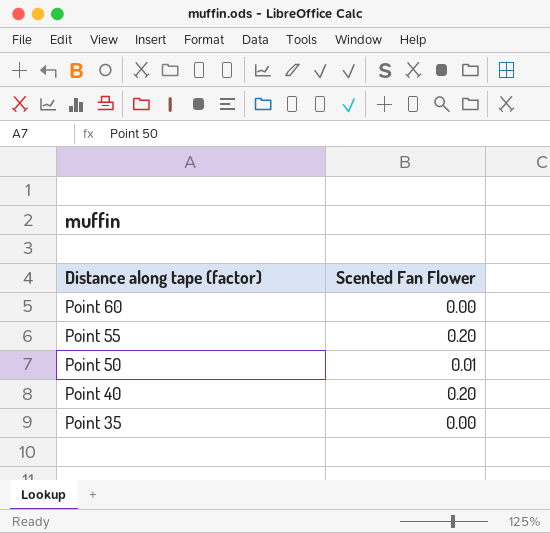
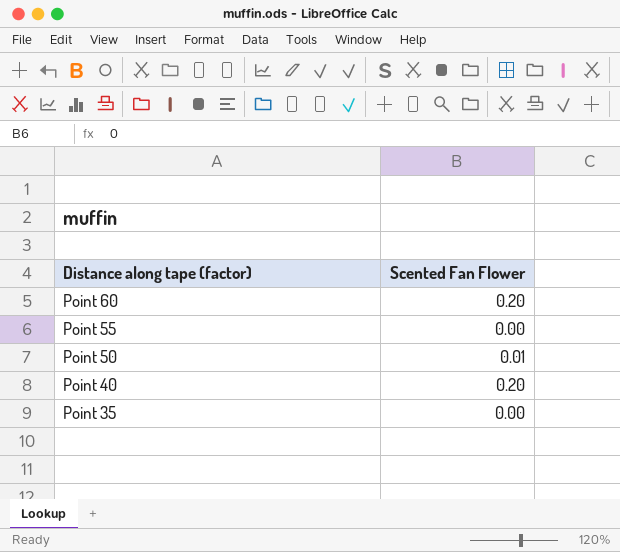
Point 60 | Scented Fan Flower: 0.00 -> 0.20
Point 55 | Scented Fan Flower: 0.20 -> 0.00

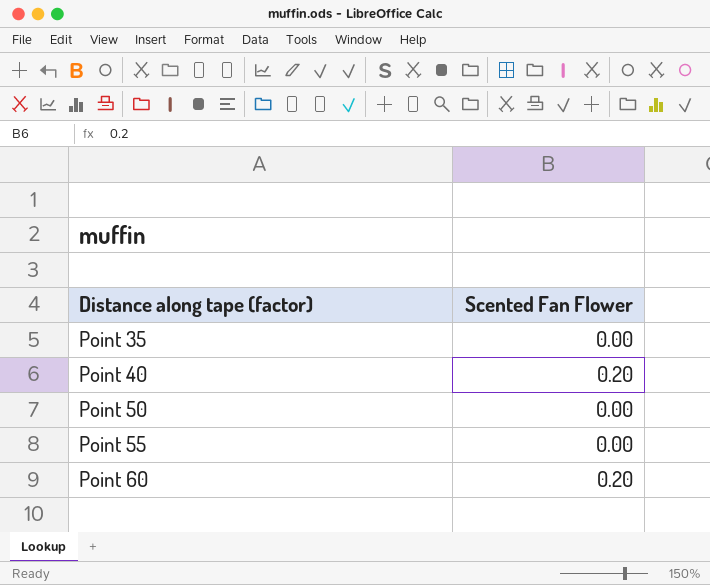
row order: Distance along tape (factor) descending -> Distance along tape (factor) ascending
Point 50 | Scented Fan Flower: 0.01 -> 0.00

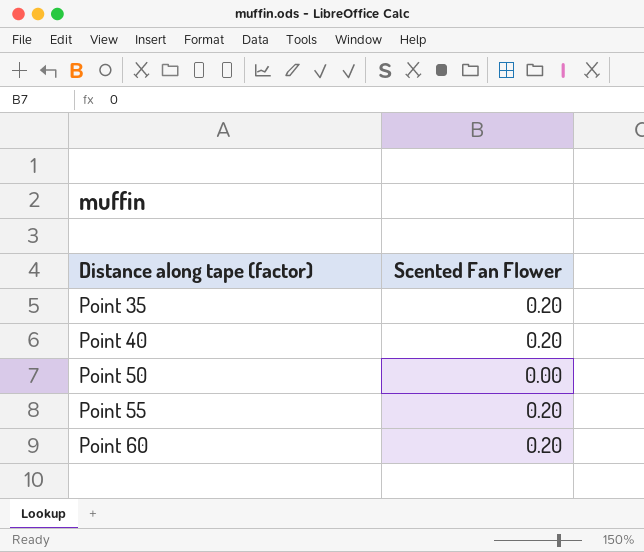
Point 35 | Scented Fan Flower: 0.00 -> 0.20
Point 55 | Scented Fan Flower: 0.00 -> 0.20

